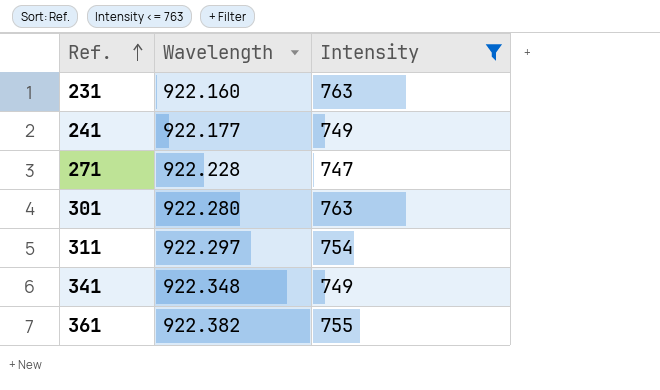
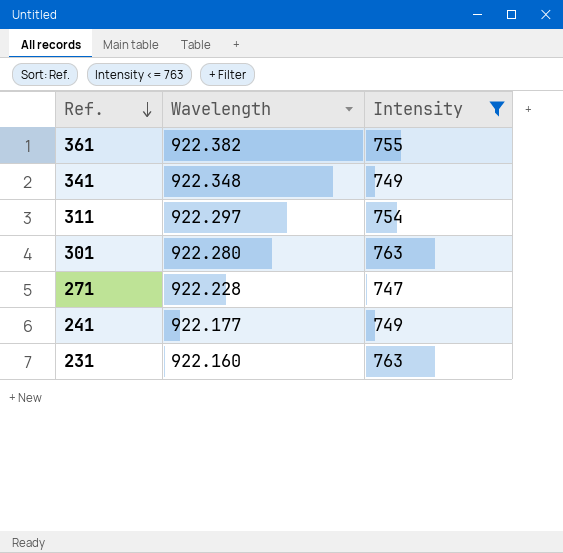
row order: Ref. ascending -> Ref. descending

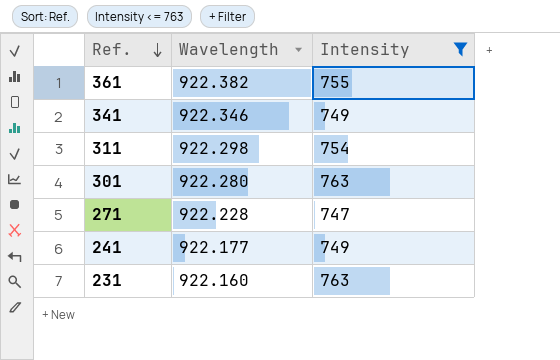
341 | Wavelength: 922.348 -> 922.346
311 | Wavelength: 922.297 -> 922.298

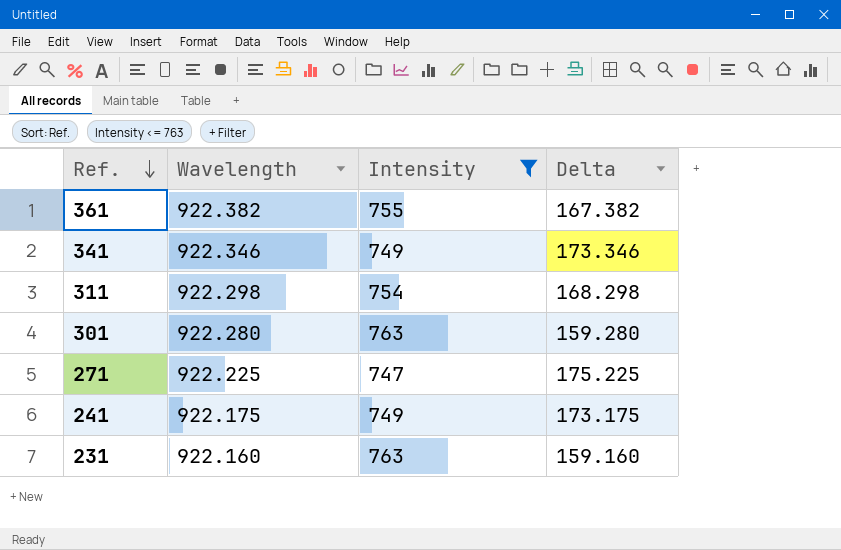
column Delta | formula: none -> [Wavelength] - [Intensity]
271 | Wavelength: 922.228 -> 922.225
241 | Wavelength: 922.177 -> 922.175

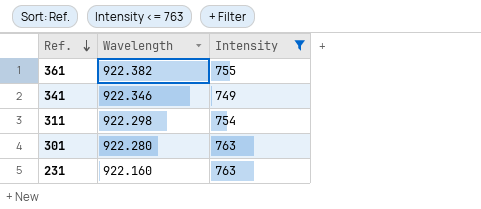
column Delta | formula: [Wavelength] - [Intensity] -> none
row 271: 922.225 | 747 | 175.225 -> none
row 241: 922.175 | 749 | 173.175 -> none

